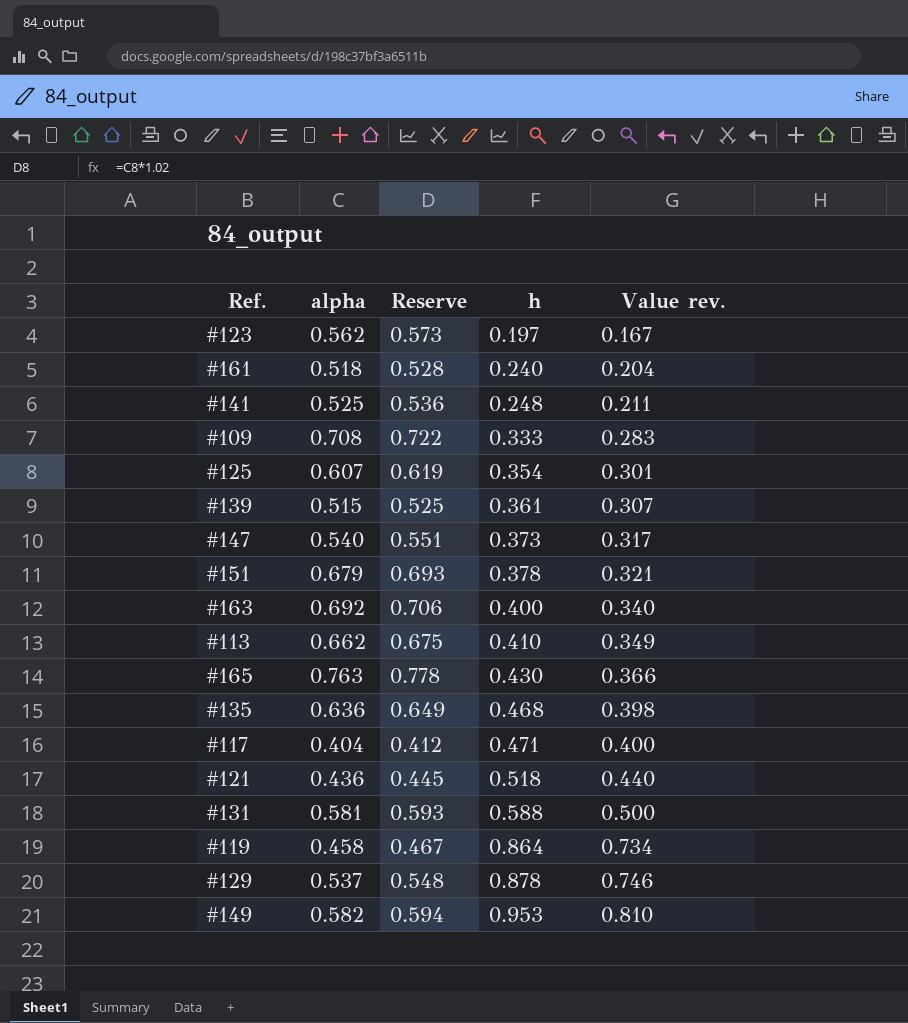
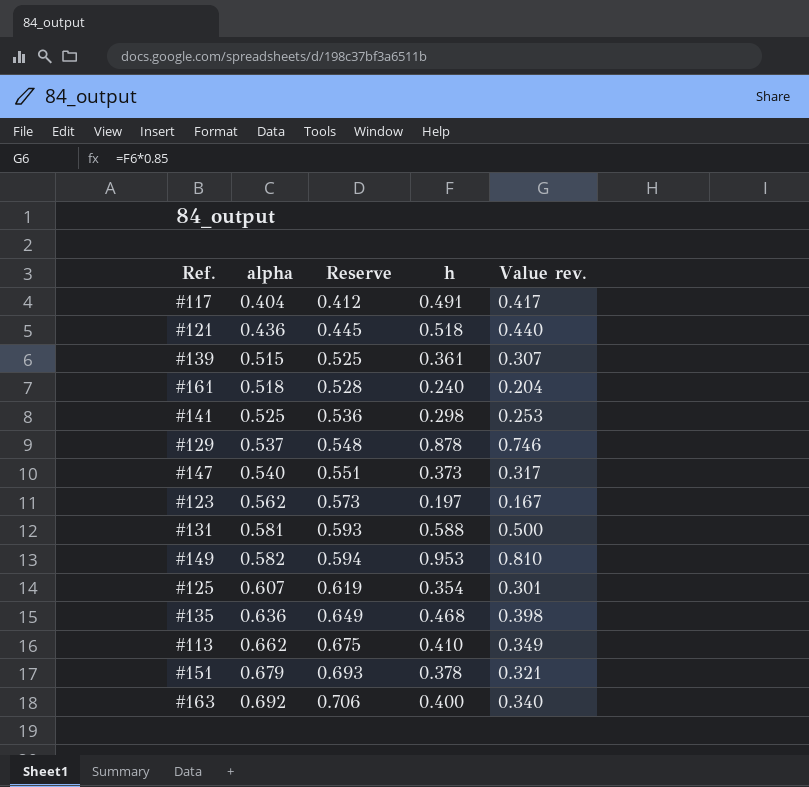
row order: h ascending -> alpha ascending
row #109: 0.708 | 0.722 | 0.333 | 0.283 -> none
row #165: 0.763 | 0.778 | 0.430 | 0.366 -> none
row #119: 0.458 | 0.467 | 0.864 | 0.734 -> none
#117 | h: 0.471 -> 0.491
#117 | Value rev.: 0.400 -> 0.417
#141 | h: 0.248 -> 0.298
#141 | Value rev.: 0.211 -> 0.253

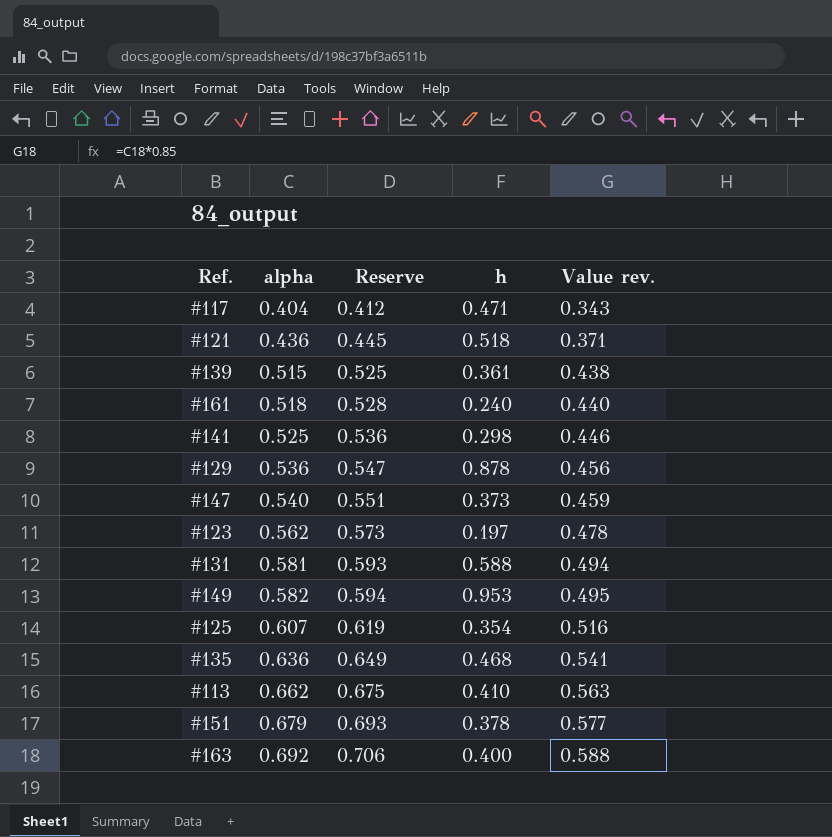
column Value rev. | formula: [h] * 0.85 -> [alpha] * 0.85
#117 | h: 0.491 -> 0.471
#129 | alpha: 0.537 -> 0.536
#129 | Reserve: 0.548 -> 0.547

